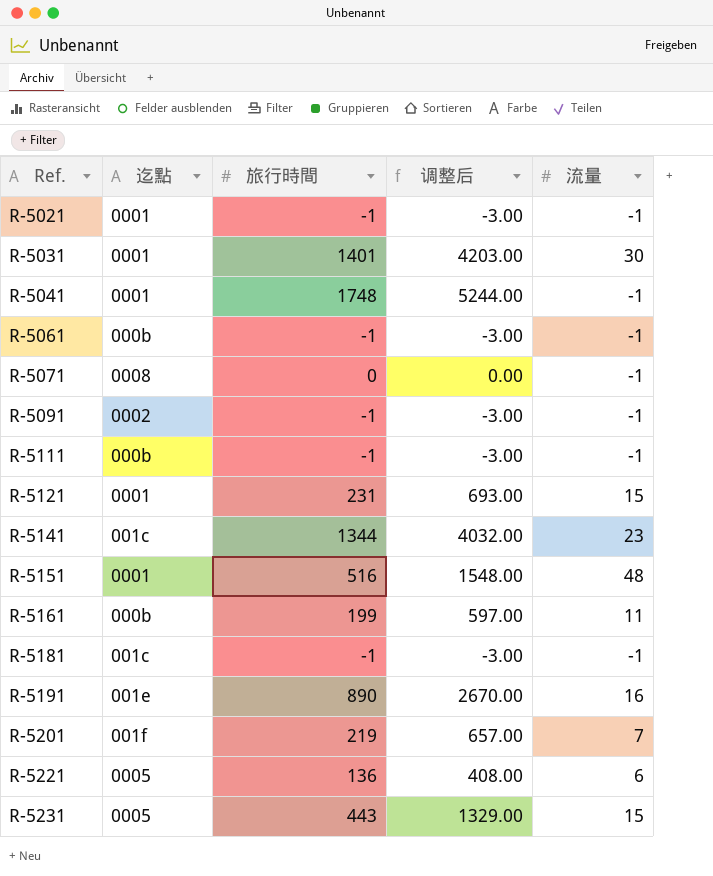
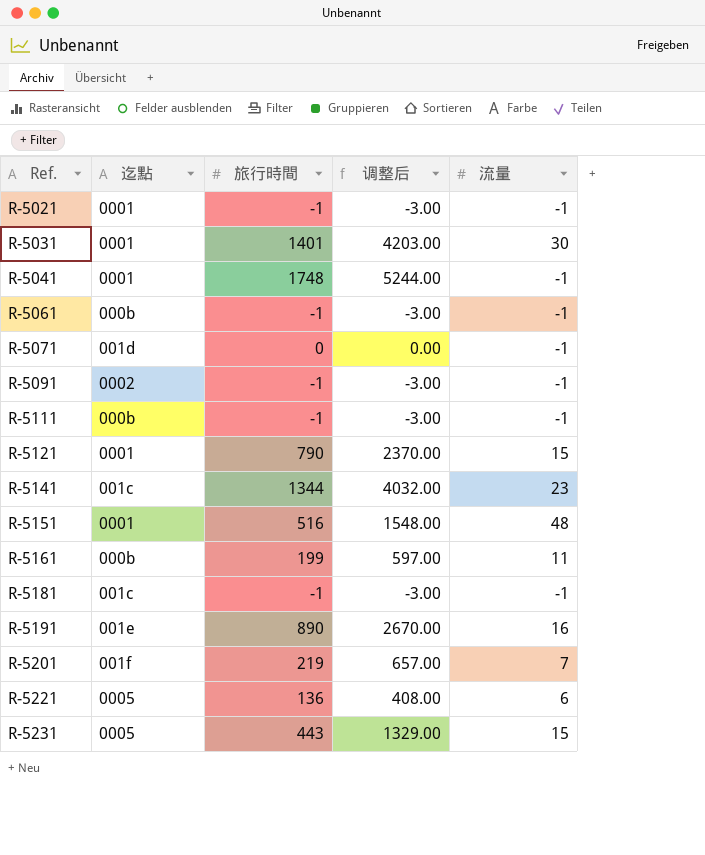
R-5071 | 迄點: 0008 -> 001d
R-5121 | 旅行時間: 231 -> 790
R-5121 | 调整后: 693.00 -> 2370.00

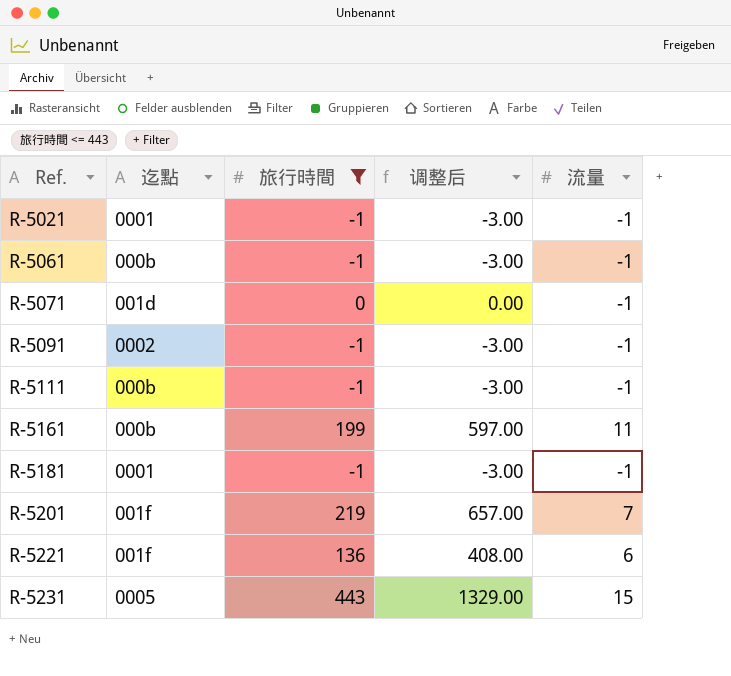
filter: none -> 旅行時間 <= 443
R-5181 | 迄點: 001c -> 0001
R-5221 | 迄點: 0005 -> 001f

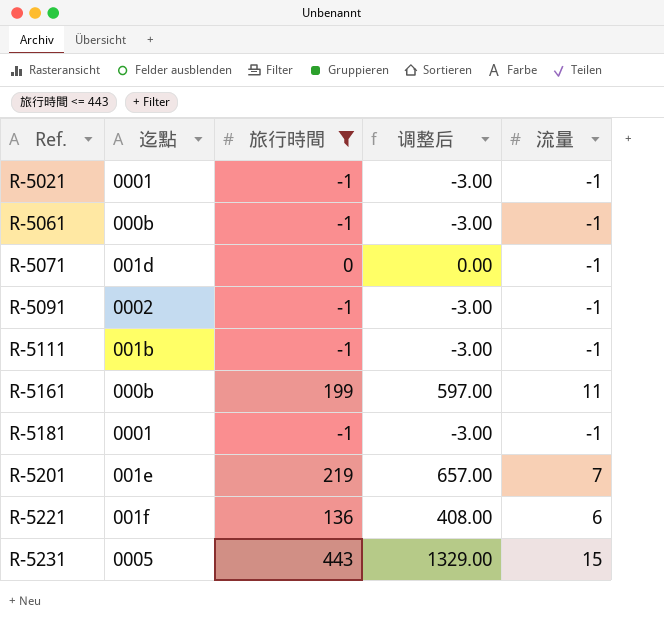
R-5111 | 迄點: 000b -> 001b
R-5201 | 迄點: 001f -> 001e

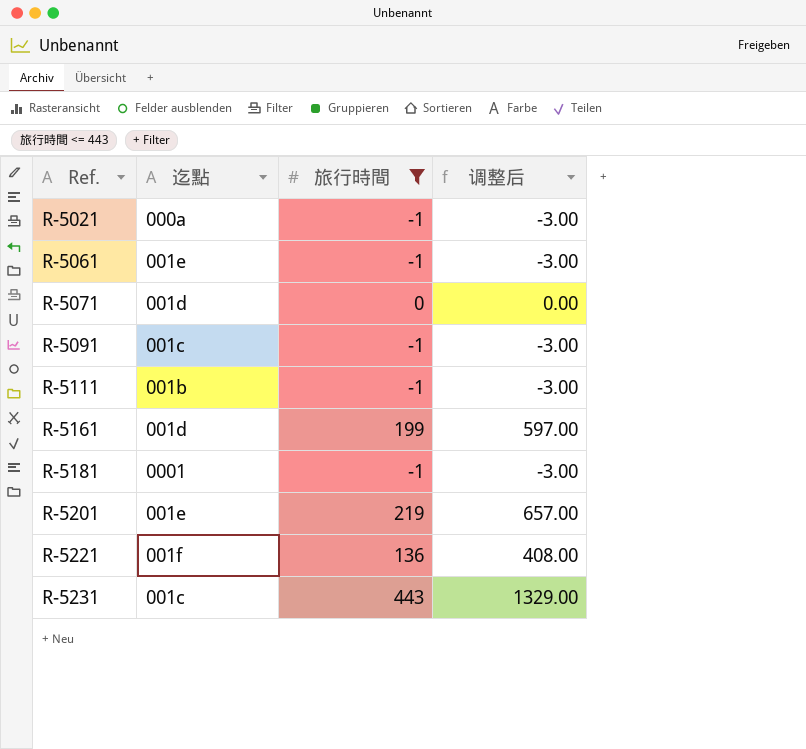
column 流量 | position: 5 -> none
R-5021 | 迄點: 0001 -> 000a
R-5061 | 迄點: 000b -> 001e
R-5091 | 迄點: 0002 -> 001c
R-5161 | 迄點: 000b -> 001d
R-5231 | 迄點: 0005 -> 001c

